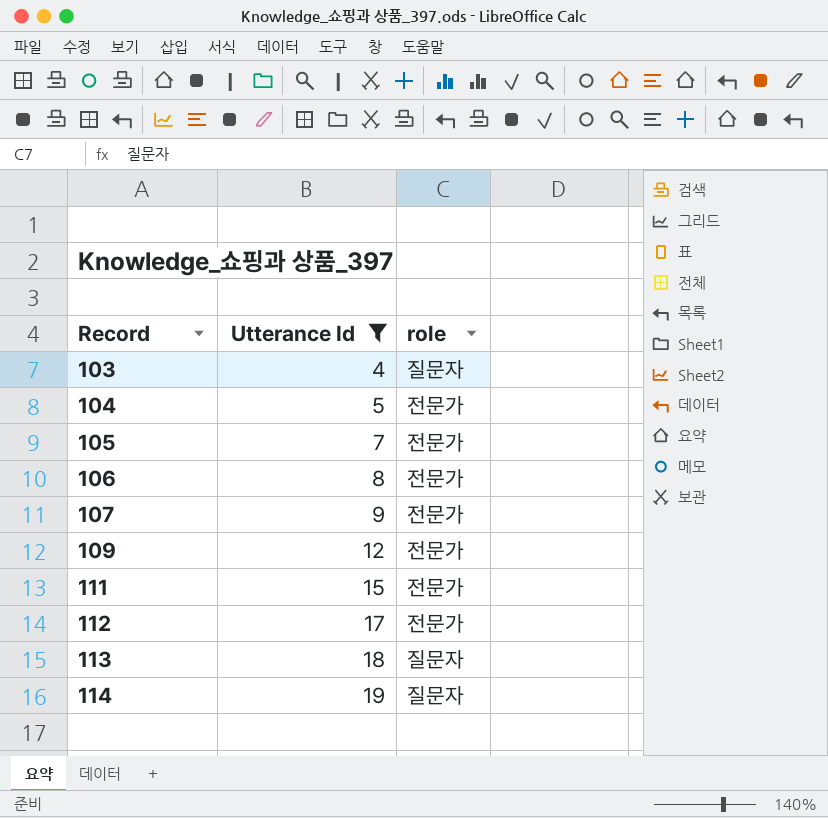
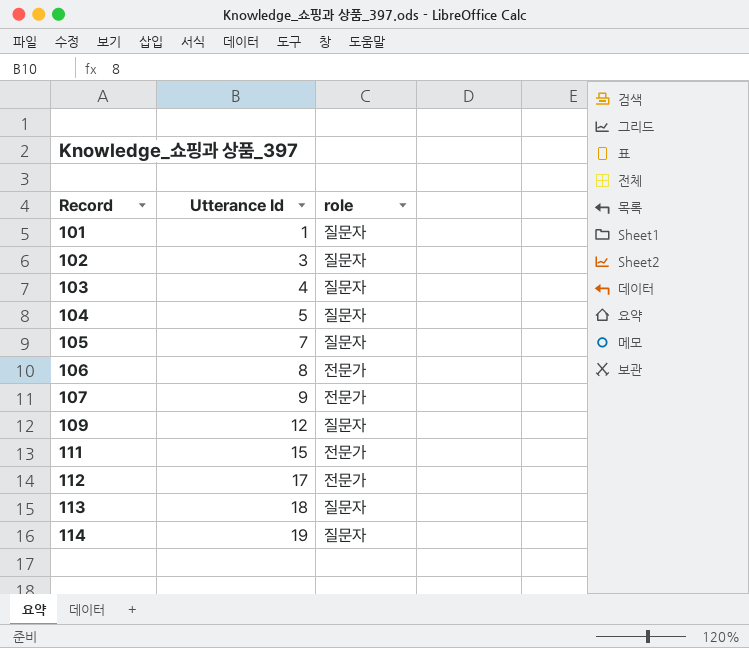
filter: Utterance Id >= 4 -> none
104 | role: 전문가 -> 질문자
105 | role: 전문가 -> 질문자
109 | role: 전문가 -> 질문자

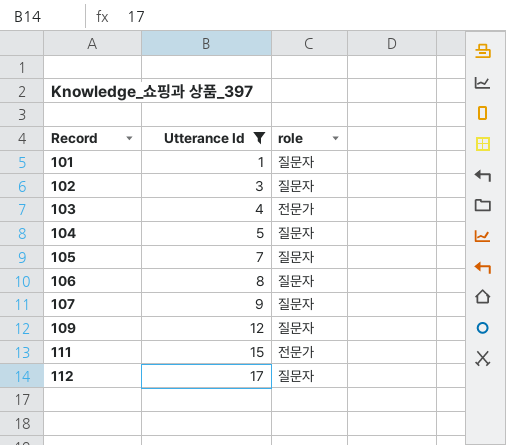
filter: none -> Utterance Id <= 17
103 | role: 질문자 -> 전문가
106 | role: 전문가 -> 질문자
107 | role: 전문가 -> 질문자
112 | role: 전문가 -> 질문자

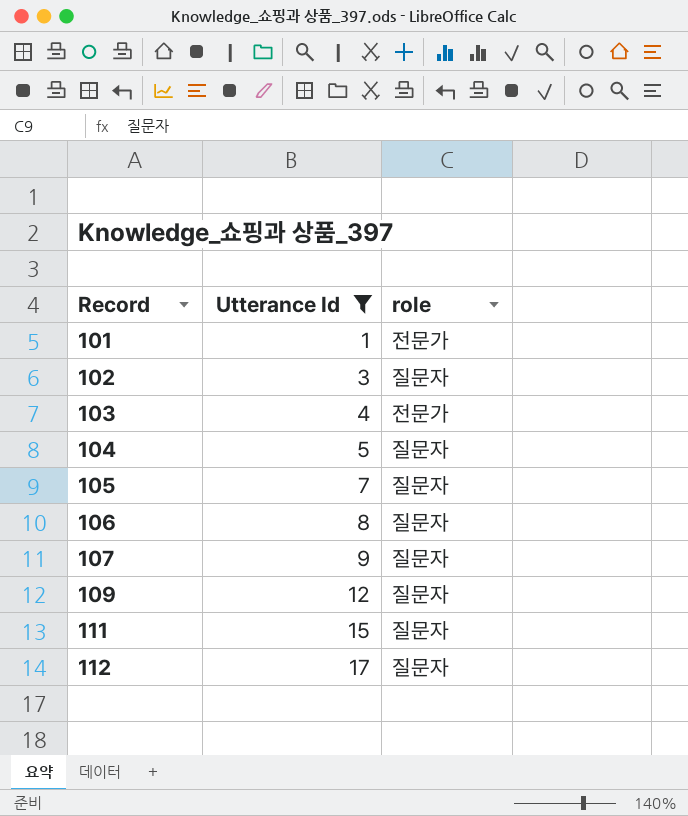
101 | role: 질문자 -> 전문가
111 | role: 전문가 -> 질문자

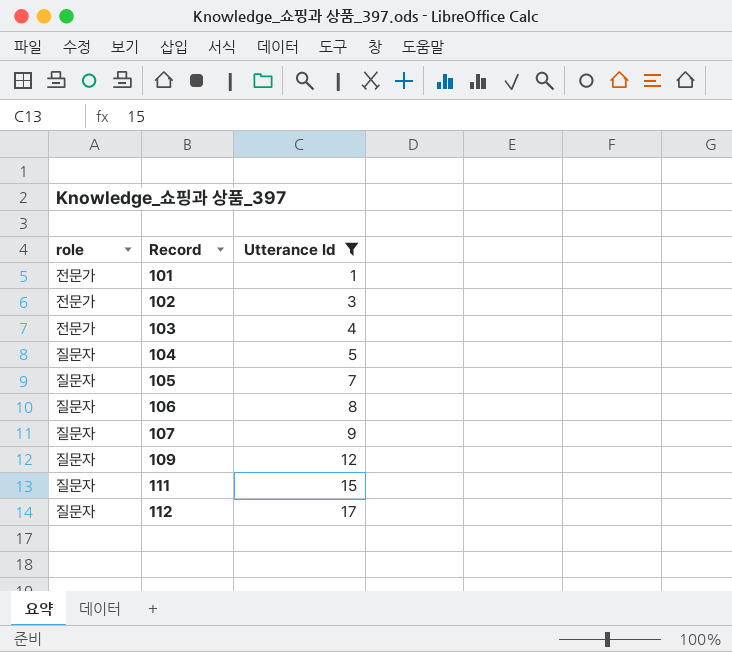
column role | position: 3 -> 1
102 | role: 질문자 -> 전문가

